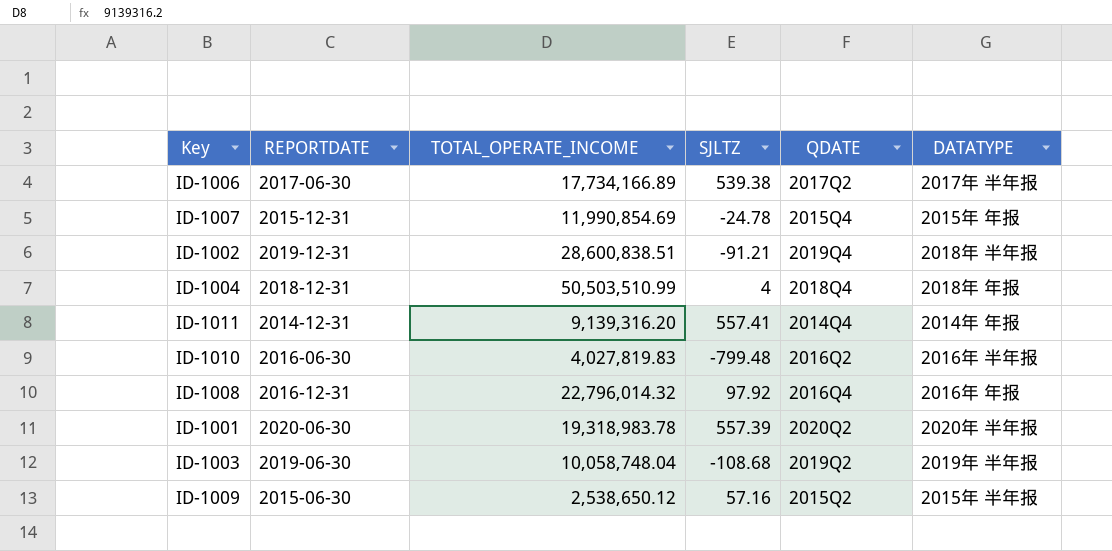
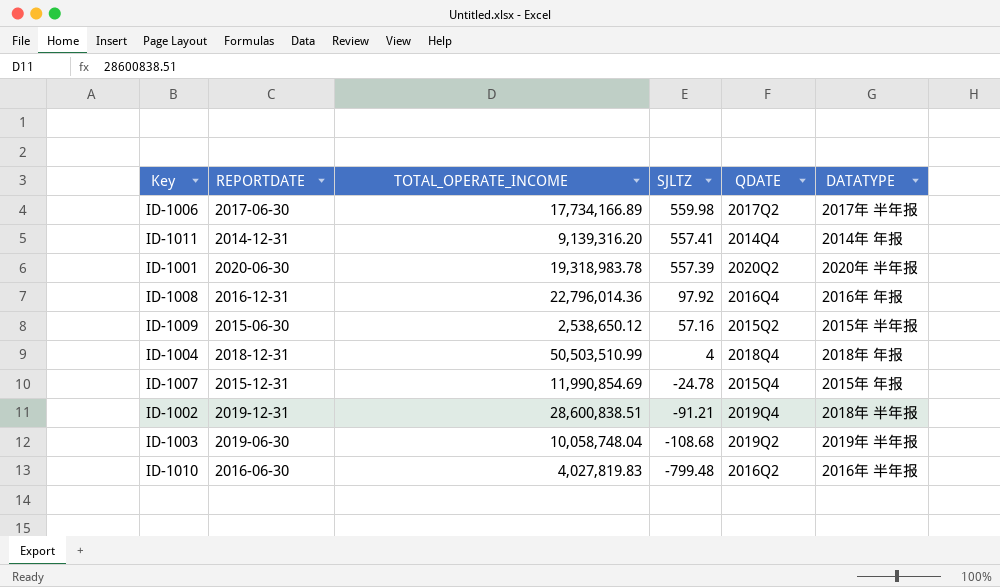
row order: none -> SJLTZ descending
ID-1006 | SJLTZ: 539.38 -> 559.98
ID-1008 | TOTAL_OPERATE_INCOME: 22,796,014.32 -> 22,796,014.36

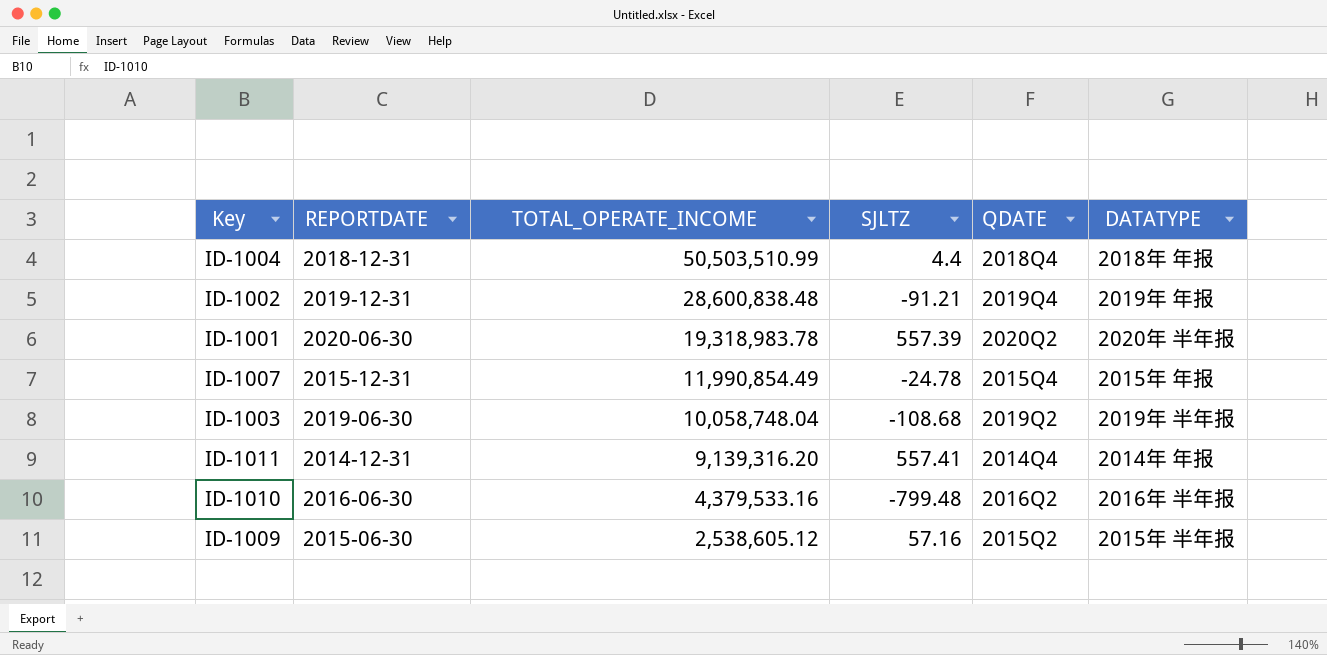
row order: SJLTZ descending -> TOTAL_OPERATE_INCOME descending
row ID-1006: 2017-06-30 | 17,734,166.89 | 559.98 | 2017Q2 | 2017年 半年报 -> none
row ID-1008: 2016-12-31 | 22,796,014.36 | 97.92 | 2016Q4 | 2016年 年报 -> none
ID-1004 | SJLTZ: 4 -> 4.4
ID-1002 | TOTAL_OPERATE_INCOME: 28,600,838.51 -> 28,600,838.48
ID-1002 | DATATYPE: 2018年 半年报 -> 2019年 年报
ID-1007 | TOTAL_OPERATE_INCOME: 11,990,854.69 -> 11,990,854.49
ID-1010 | TOTAL_OPERATE_INCOME: 4,027,819.83 -> 4,379,533.16
ID-1009 | TOTAL_OPERATE_INCOME: 2,538,650.12 -> 2,538,605.12

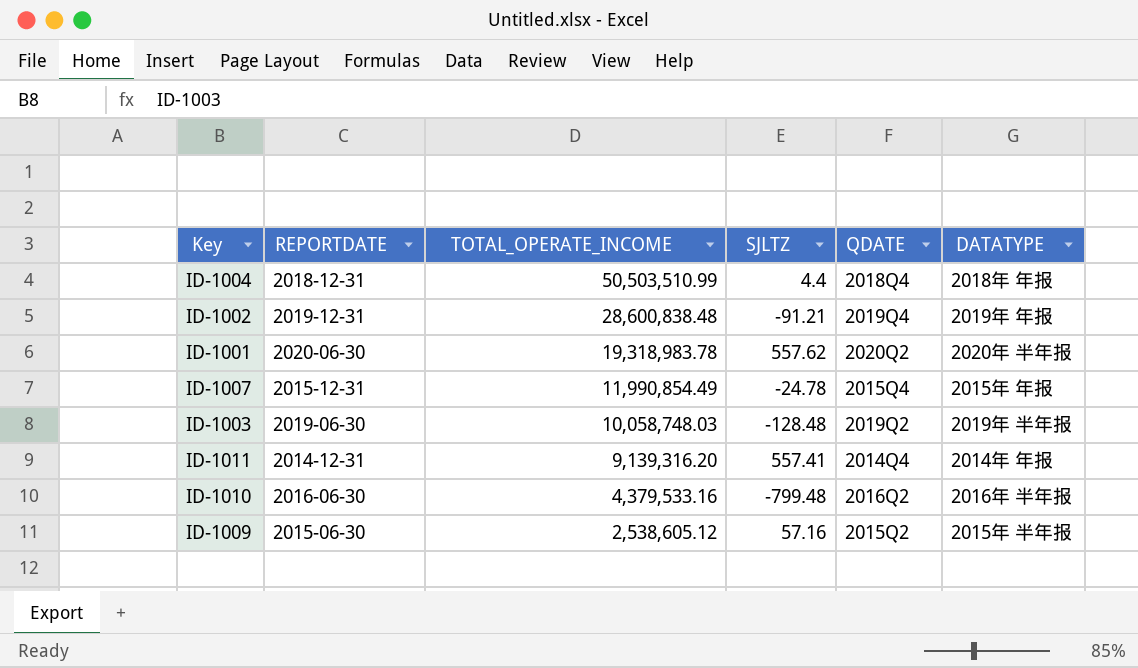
ID-1001 | SJLTZ: 557.39 -> 557.62
ID-1003 | TOTAL_OPERATE_INCOME: 10,058,748.04 -> 10,058,748.03
ID-1003 | SJLTZ: -108.68 -> -128.48

